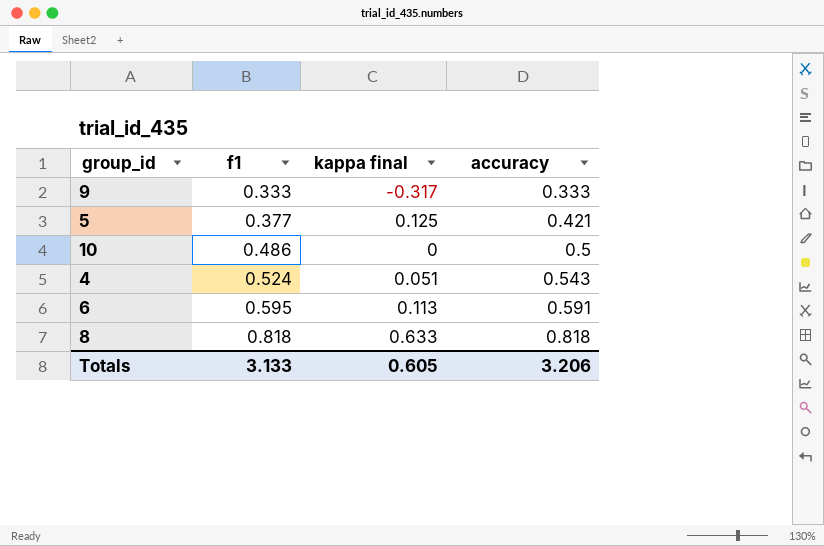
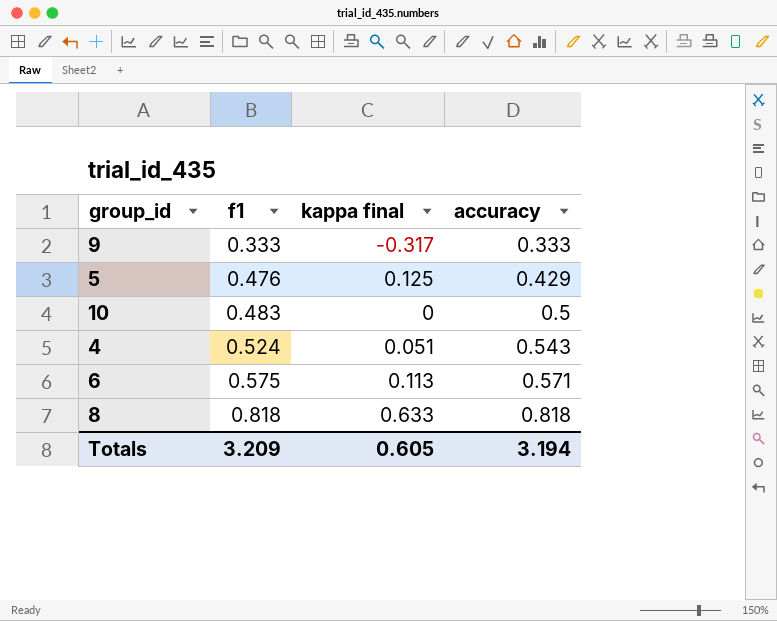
5 | f1: 0.377 -> 0.476
5 | accuracy: 0.421 -> 0.429
10 | f1: 0.486 -> 0.483
6 | f1: 0.595 -> 0.575
6 | accuracy: 0.591 -> 0.571
Totals | f1: 3.133 -> 3.209
Totals | accuracy: 3.206 -> 3.194

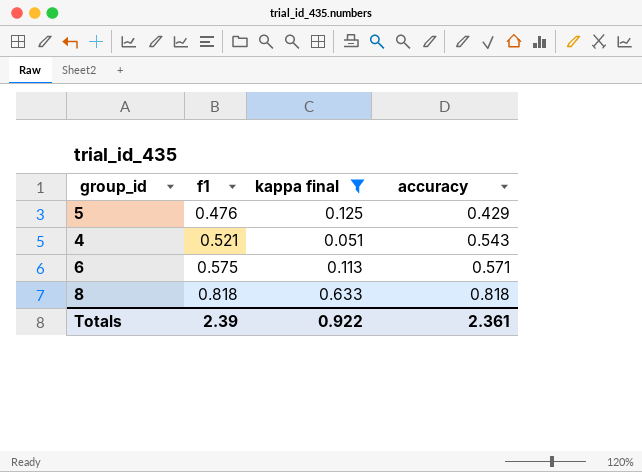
filter: none -> kappa final >= 0.051
4 | f1: 0.524 -> 0.521
Totals | f1: 3.209 -> 2.39
Totals | kappa final: 0.605 -> 0.922
Totals | accuracy: 3.194 -> 2.361

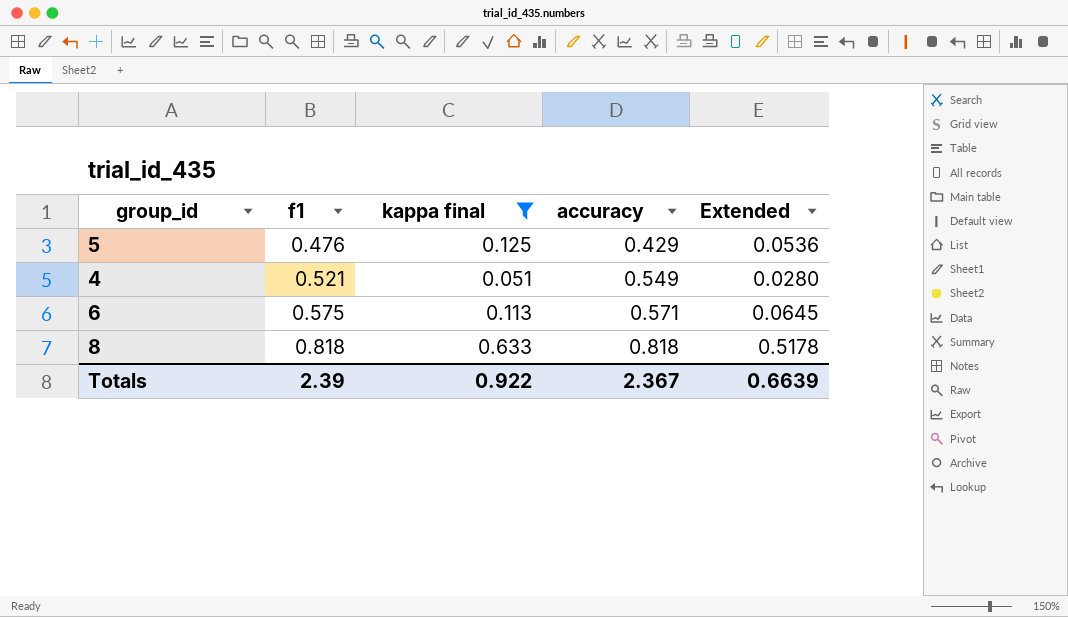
column Extended | formula: none -> [kappa final] * [accuracy]
4 | accuracy: 0.543 -> 0.549
Totals | accuracy: 2.361 -> 2.367

